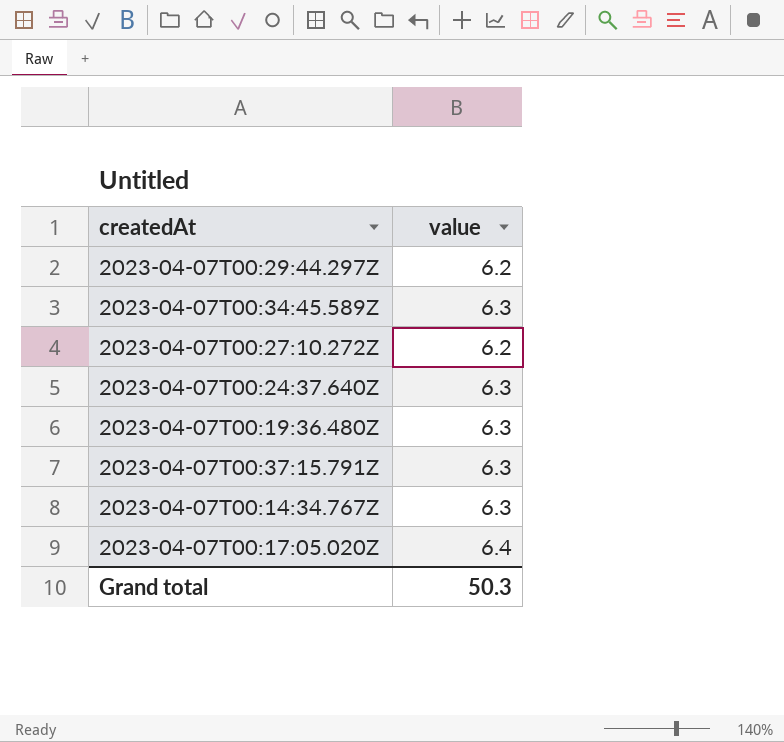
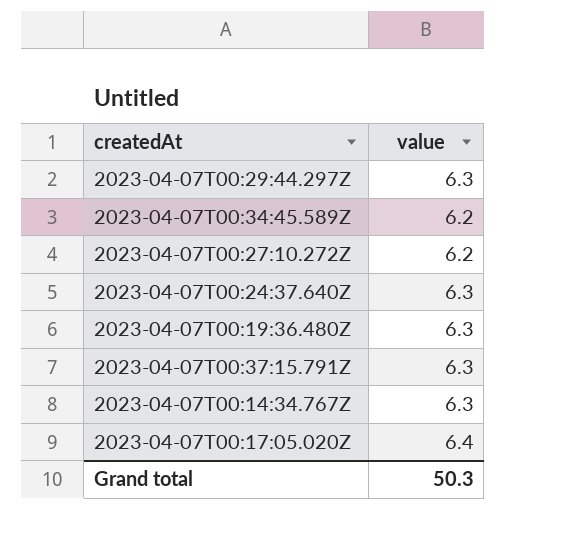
2023-04-07T00:29:44.297Z | value: 6.2 -> 6.3
2023-04-07T00:34:45.589Z | value: 6.3 -> 6.2

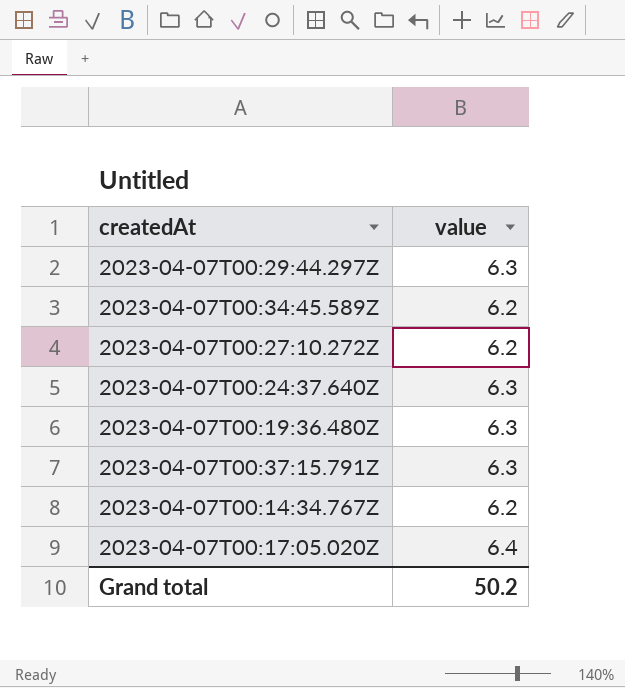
2023-04-07T00:14:34.767Z | value: 6.3 -> 6.2
Grand total | value: 50.3 -> 50.2

